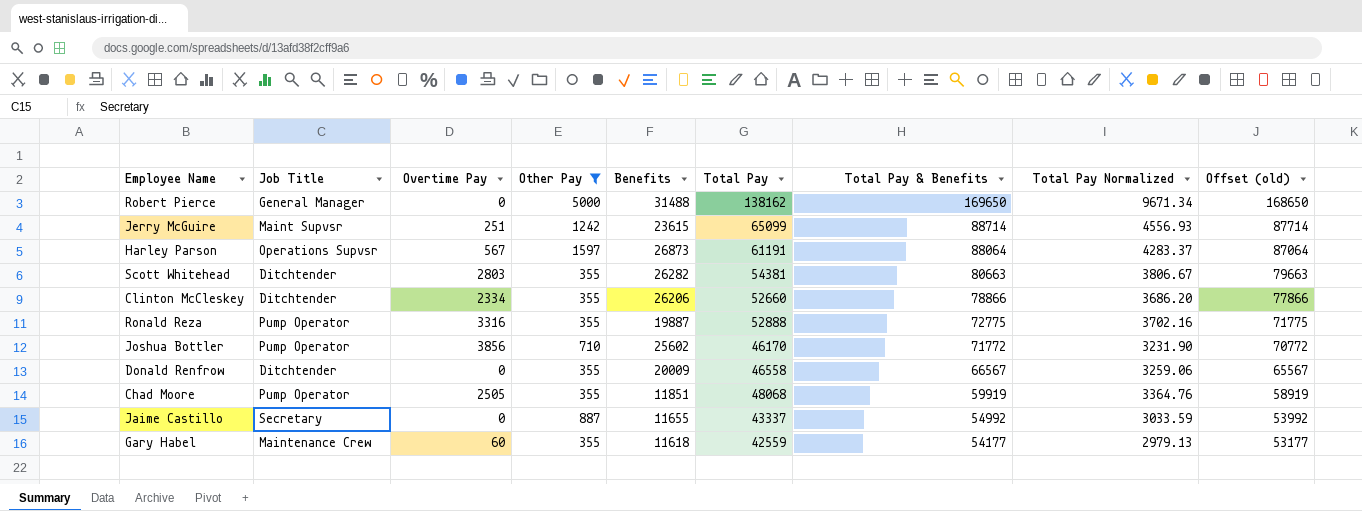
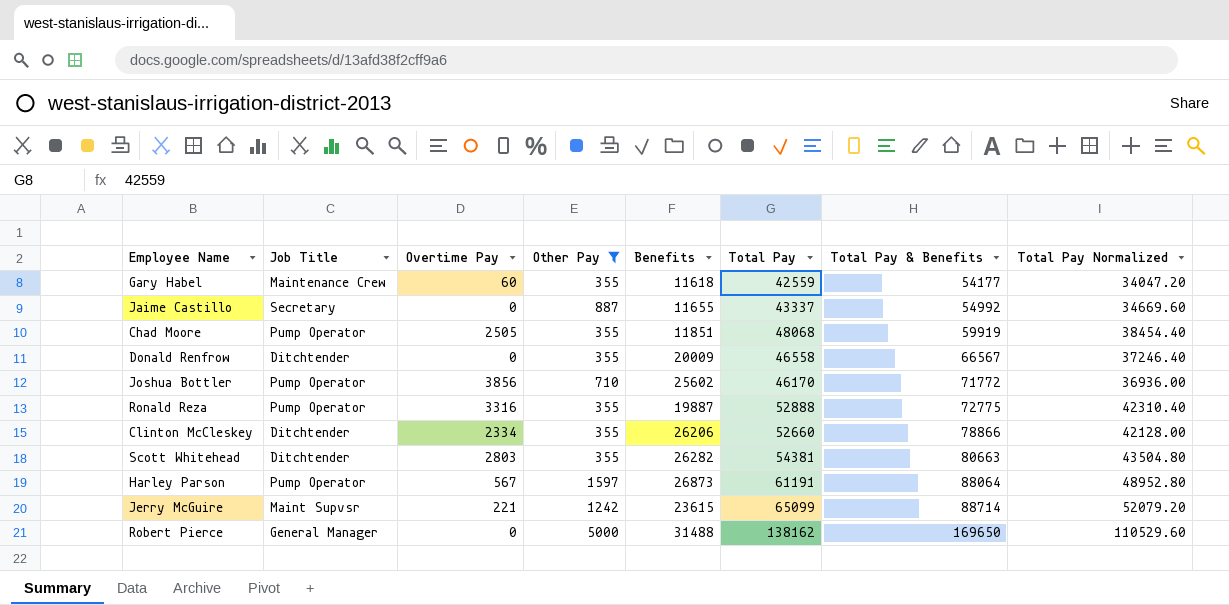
row order: Total Pay & Benefits descending -> Total Pay & Benefits ascending
column Offset (old) | formula: [Total Pay & Benefits] - 1000 -> none
column Total Pay Normalized | formula: [Total Pay] * 0.07 -> [Total Pay] * 0.8
Harley Parson | Job Title: Operations Supvsr -> Pump Operator
Jerry McGuire | Overtime Pay: 251 -> 221

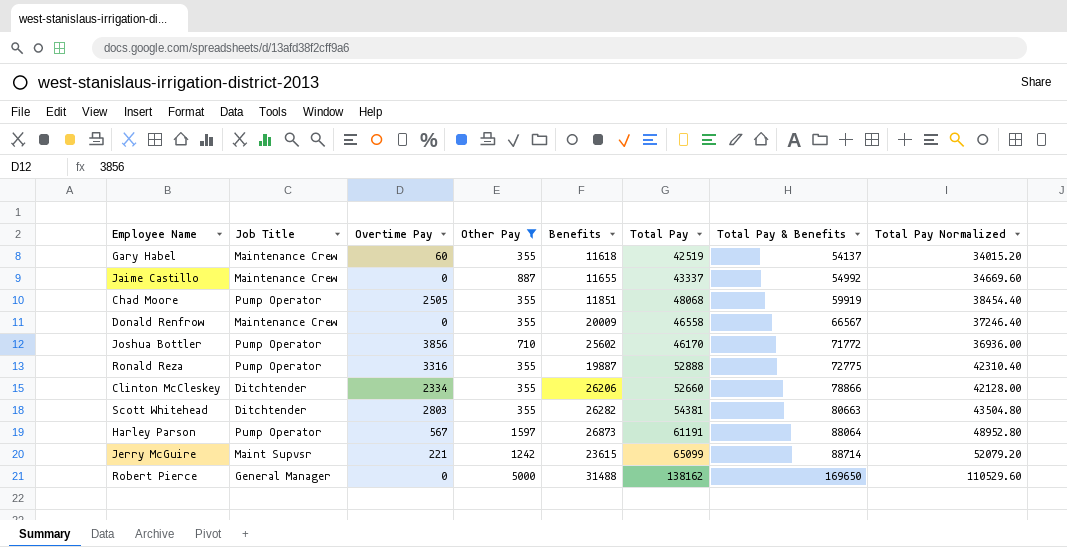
Gary Habel | Total Pay: 42559 -> 42519
Gary Habel | Total Pay & Benefits: 54177 -> 54137
Gary Habel | Total Pay Normalized: 34047.20 -> 34015.20
Jaime Castillo | Job Title: Secretary -> Maintenance Crew
Donald Renfrow | Job Title: Ditchtender -> Maintenance Crew

